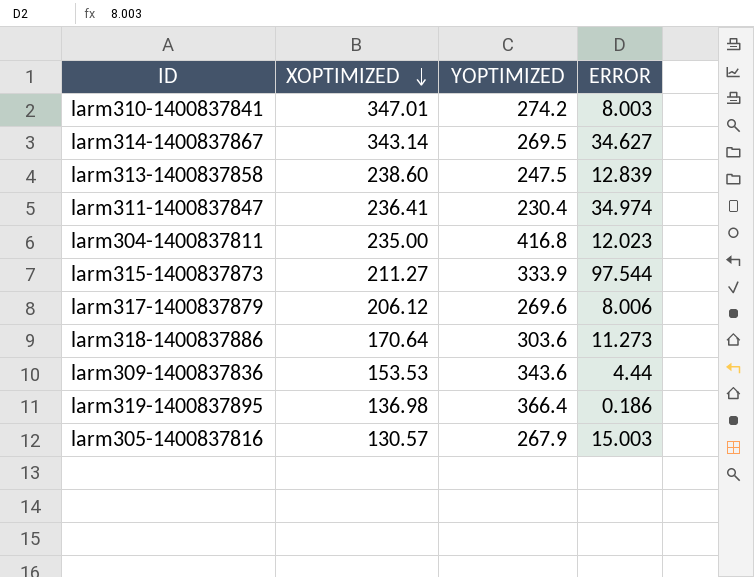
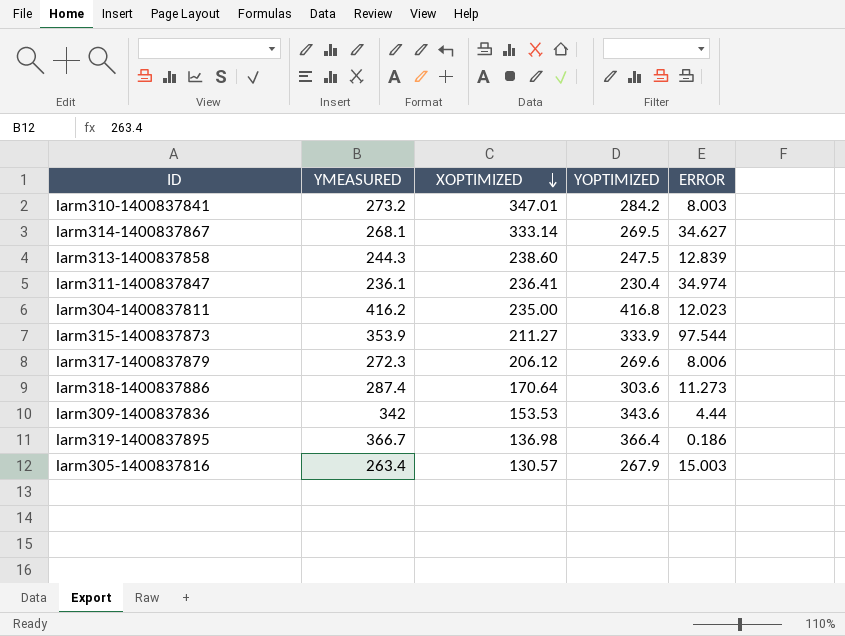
column YMEASURED | position: none -> 2
larm310-1400837841 | YOPTIMIZED: 274.2 -> 284.2
larm314-1400837867 | XOPTIMIZED: 343.14 -> 333.14

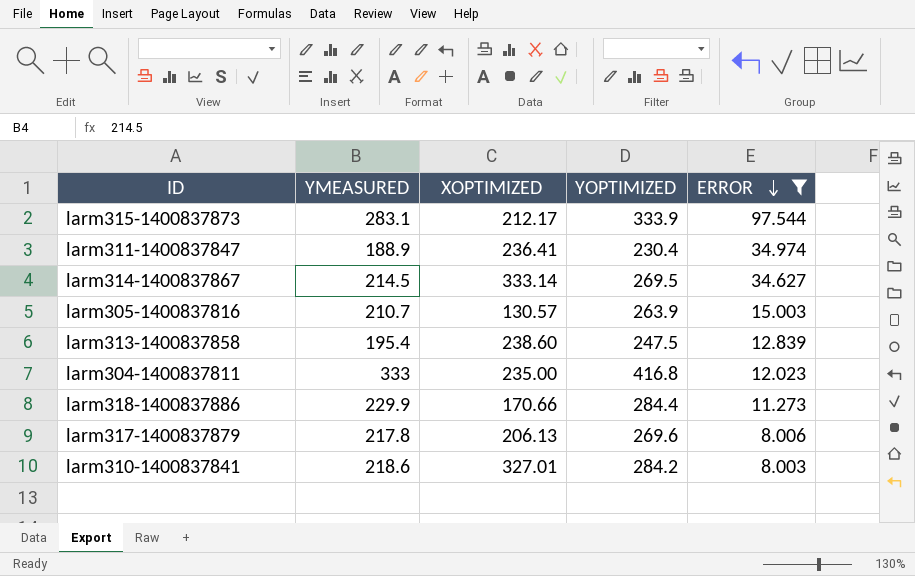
filter: none -> ERROR >= 8.003
row order: XOPTIMIZED descending -> ERROR descending
larm315-1400837873 | YMEASURED: 353.9 -> 283.1
larm315-1400837873 | XOPTIMIZED: 211.27 -> 212.17
larm311-1400837847 | YMEASURED: 236.1 -> 188.9
larm314-1400837867 | YMEASURED: 268.1 -> 214.5
larm305-1400837816 | YMEASURED: 263.4 -> 210.7
larm305-1400837816 | YOPTIMIZED: 267.9 -> 263.9
larm313-1400837858 | YMEASURED: 244.3 -> 195.4
larm304-1400837811 | YMEASURED: 416.2 -> 333
larm318-1400837886 | YMEASURED: 287.4 -> 229.9
larm318-1400837886 | XOPTIMIZED: 170.64 -> 170.66
larm318-1400837886 | YOPTIMIZED: 303.6 -> 284.4
larm317-1400837879 | YMEASURED: 272.3 -> 217.8
larm317-1400837879 | XOPTIMIZED: 206.12 -> 206.13
larm310-1400837841 | YMEASURED: 273.2 -> 218.6
larm310-1400837841 | XOPTIMIZED: 347.01 -> 327.01

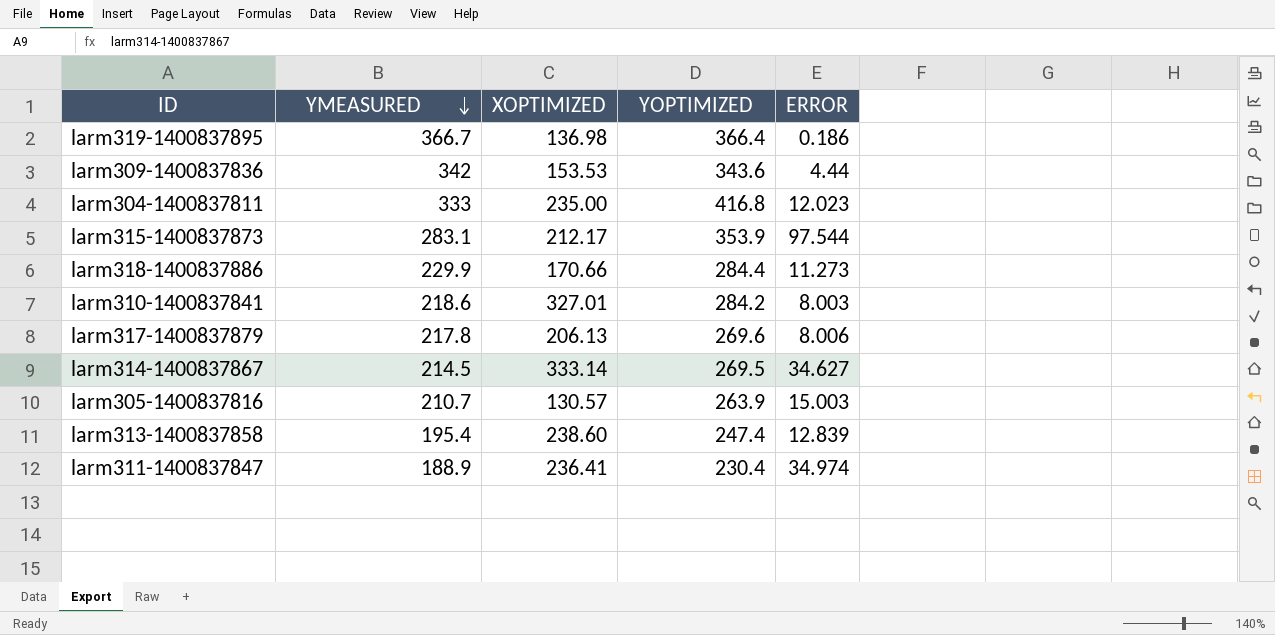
filter: ERROR >= 8.003 -> none
row order: ERROR descending -> YMEASURED descending
larm315-1400837873 | YOPTIMIZED: 333.9 -> 353.9
larm313-1400837858 | YOPTIMIZED: 247.5 -> 247.4

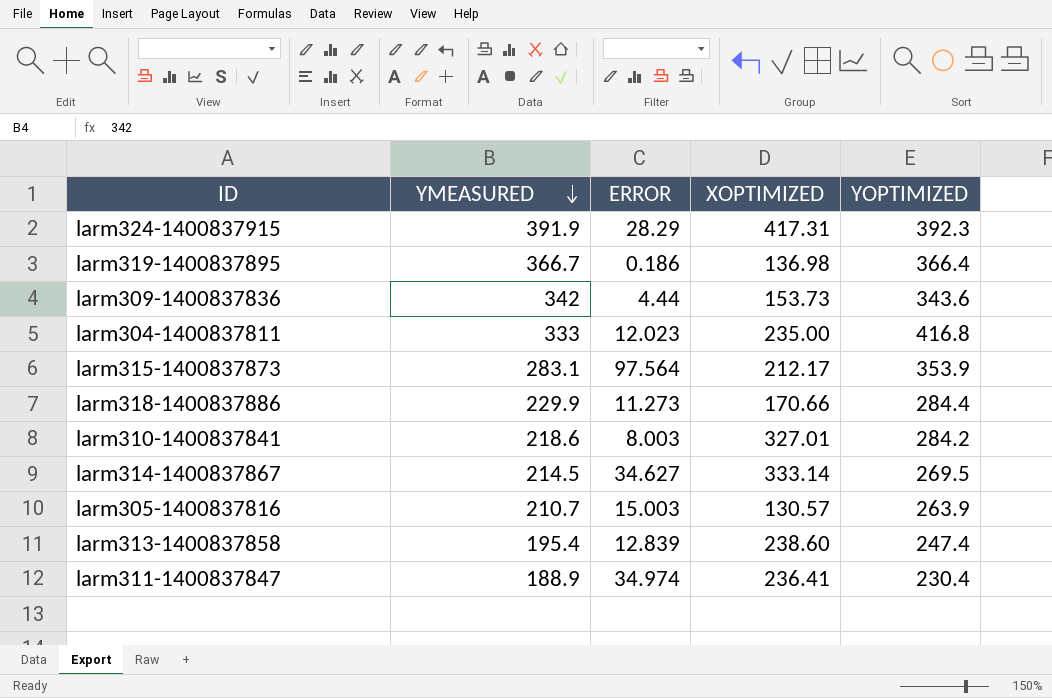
column ERROR | position: 5 -> 3
row larm317-1400837879: 217.8 | 206.13 | 269.6 | 8.006 -> none
row larm324-1400837915: none -> 391.9 | 28.29 | 417.31 | 392.3
larm309-1400837836 | XOPTIMIZED: 153.53 -> 153.73
larm315-1400837873 | ERROR: 97.544 -> 97.564

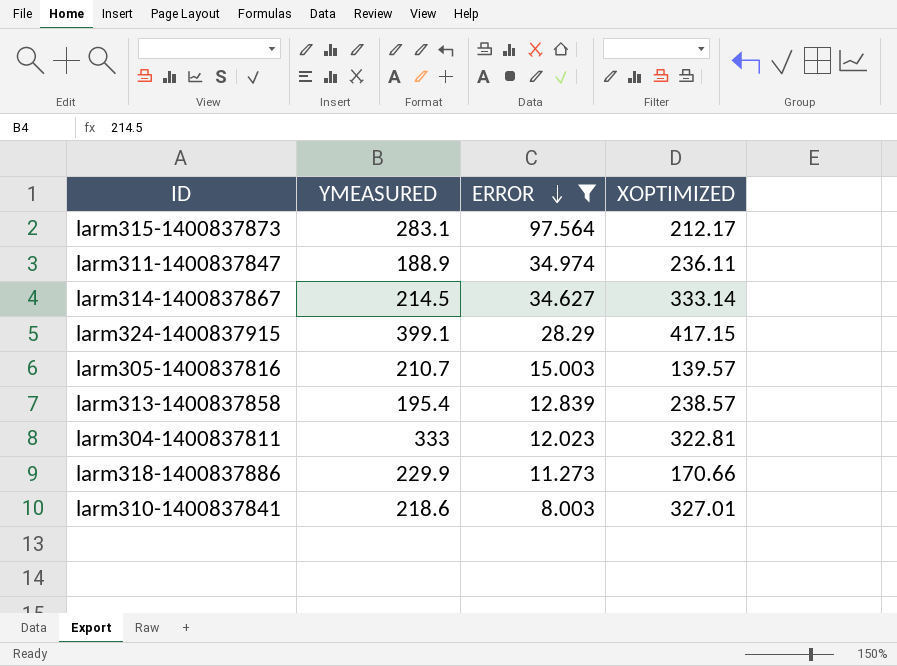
filter: none -> ERROR >= 8.003
row order: YMEASURED descending -> ERROR descending
column YOPTIMIZED | position: 5 -> none
larm311-1400837847 | XOPTIMIZED: 236.41 -> 236.11
larm324-1400837915 | YMEASURED: 391.9 -> 399.1
larm324-1400837915 | XOPTIMIZED: 417.31 -> 417.15
larm305-1400837816 | XOPTIMIZED: 130.57 -> 139.57
larm313-1400837858 | XOPTIMIZED: 238.60 -> 238.57
larm304-1400837811 | XOPTIMIZED: 235.00 -> 322.81

